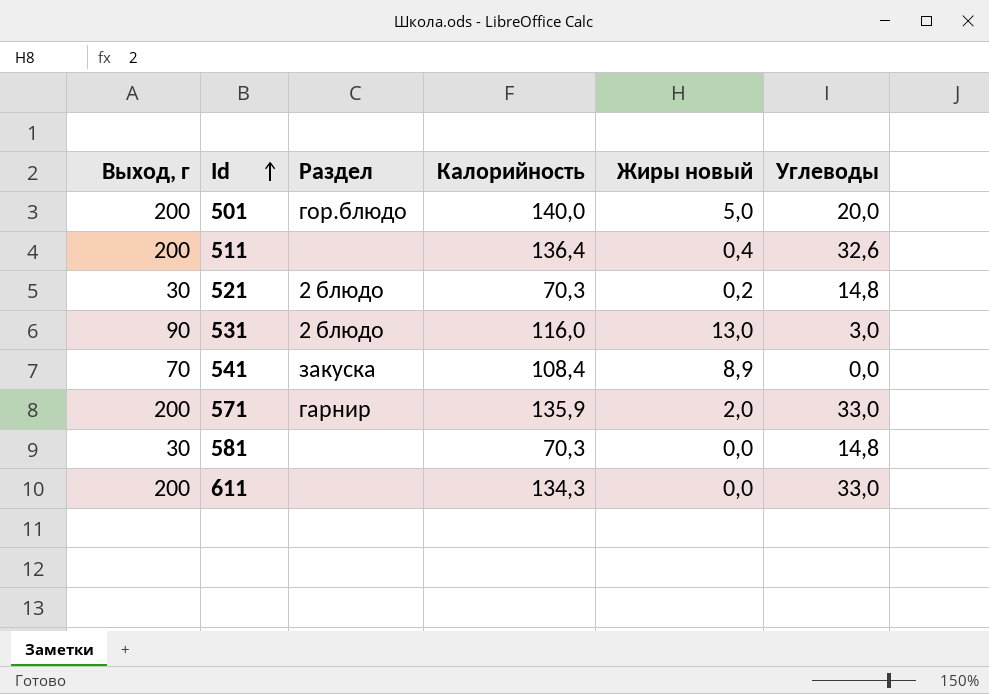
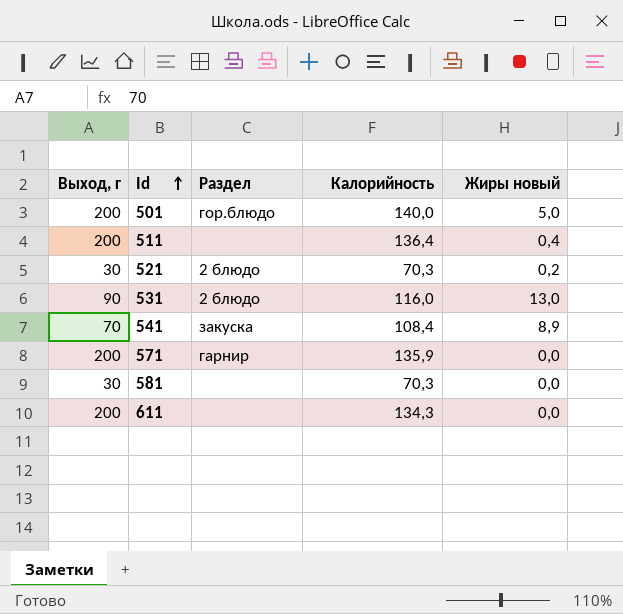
column Углеводы | position: 6 -> none
571 | Жиры новый: 2,0 -> 0,0

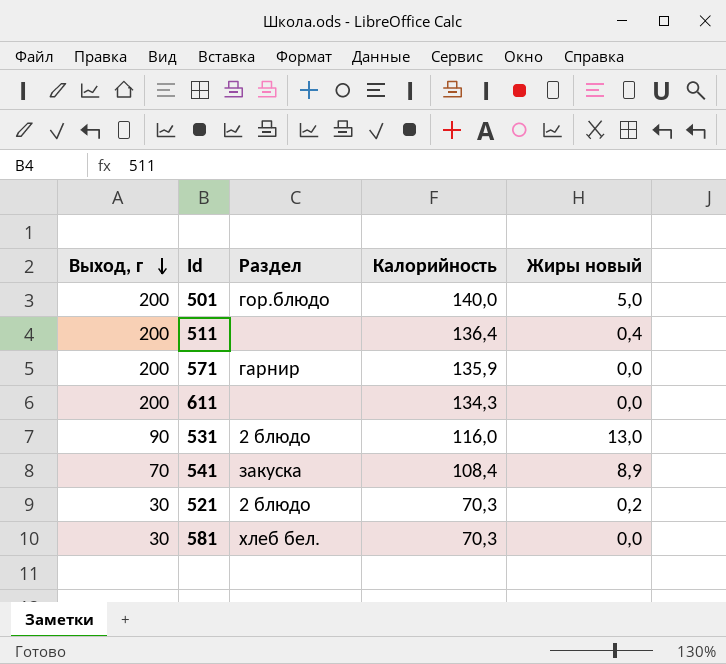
row order: Id ascending -> Выход, г descending
581 | Раздел: none -> хлеб бел.

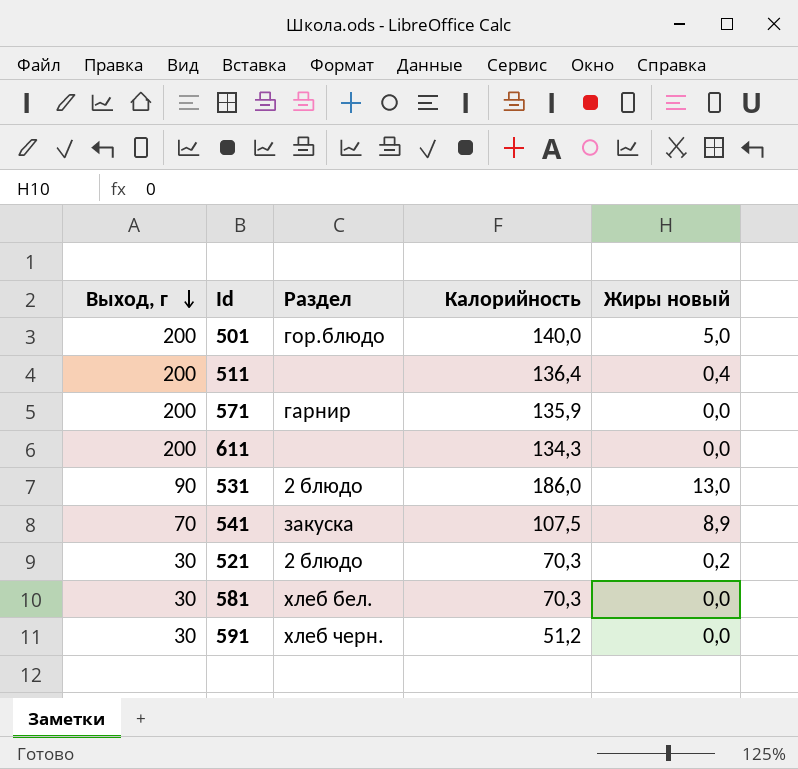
531 | Калорийность: 116,0 -> 186,0
541 | Калорийность: 108,4 -> 107,5
row 591: none -> 30 | хлеб черн. | 51,2 | 0,0

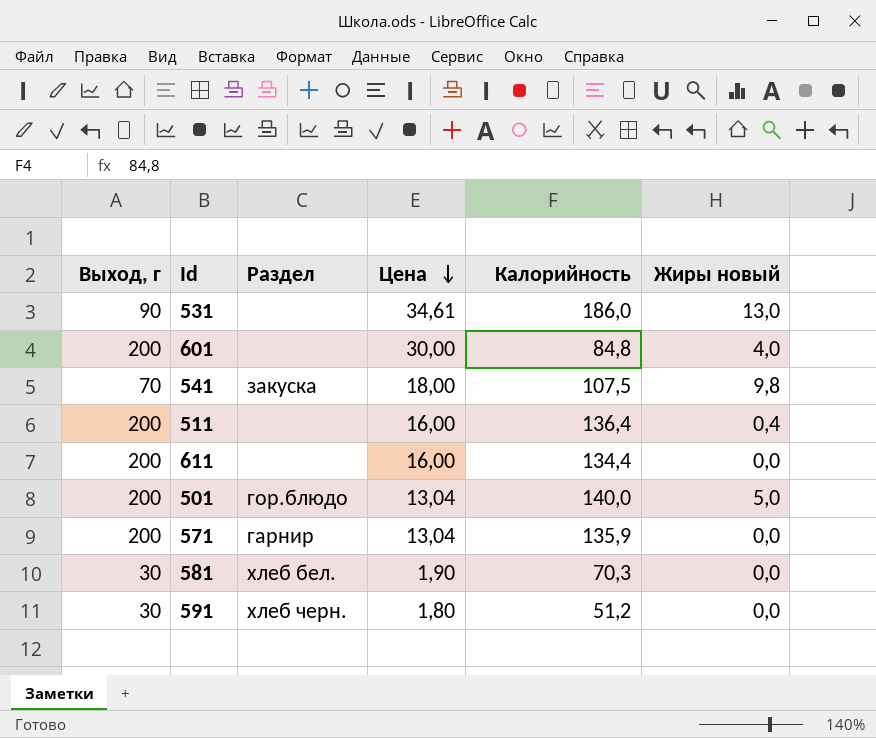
row order: Выход, г descending -> Цена descending
column Цена | position: none -> 4
row 521: 30 | 2 блюдо | 70,3 | 0,2 -> none
531 | Раздел: 2 блюдо -> none
row 601: none -> 200 | none | 30,00 | 84,8 | 4,0
541 | Жиры новый: 8,9 -> 9,8
611 | Калорийность: 134,3 -> 134,4

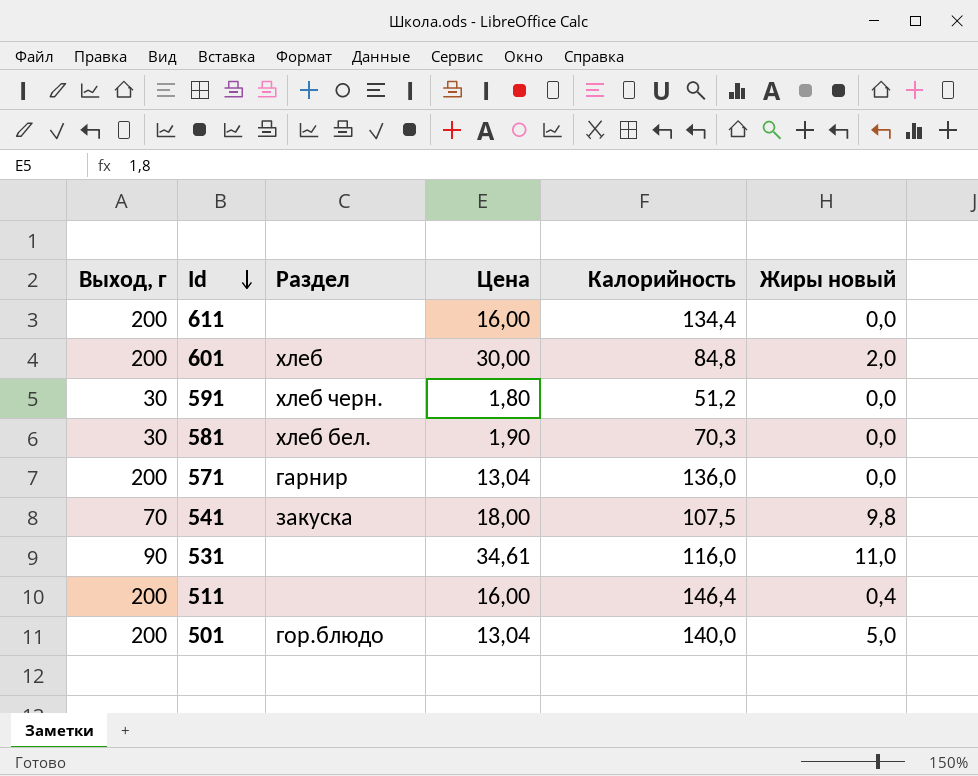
row order: Цена descending -> Id descending
601 | Раздел: none -> хлеб
601 | Жиры новый: 4,0 -> 2,0
571 | Калорийность: 135,9 -> 136,0
531 | Калорийность: 186,0 -> 116,0
531 | Жиры новый: 13,0 -> 11,0
511 | Калорийность: 136,4 -> 146,4

